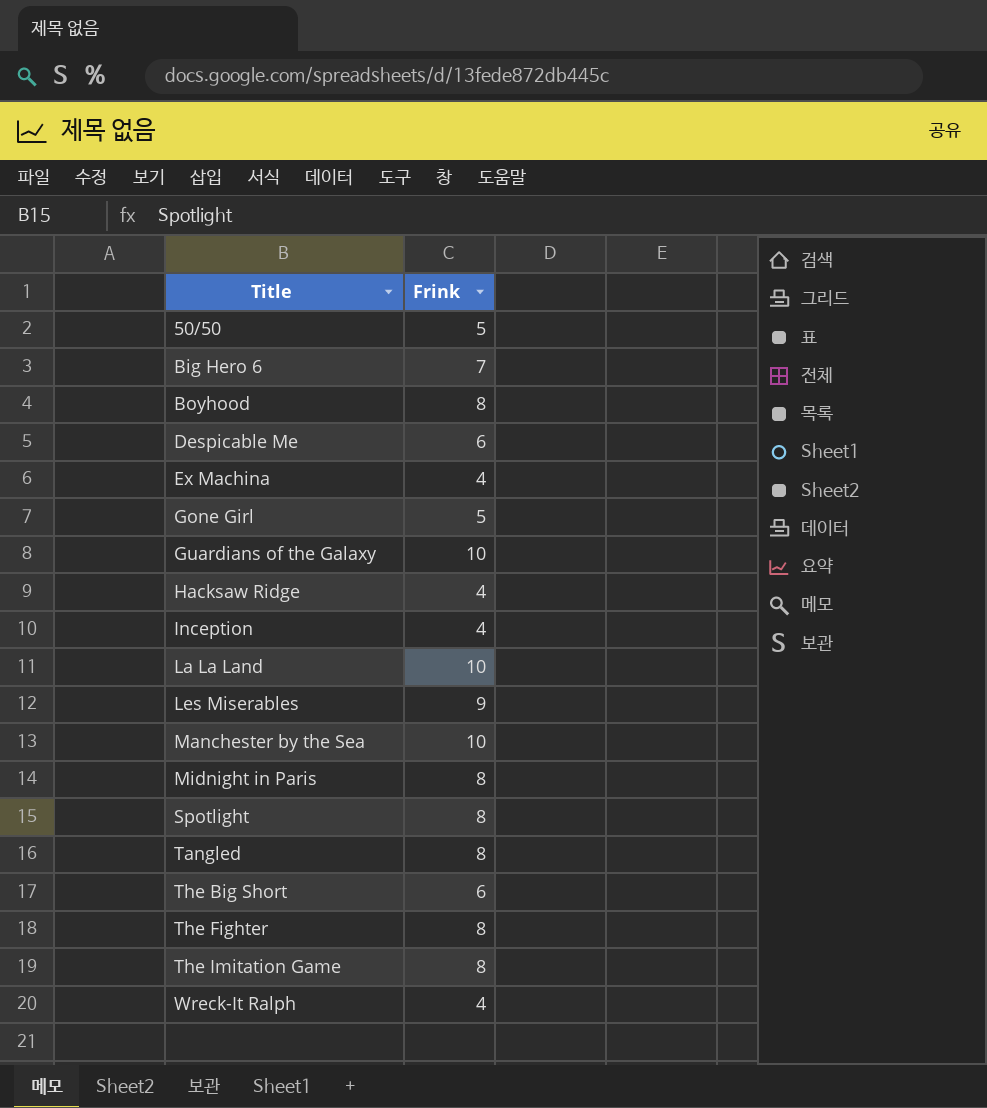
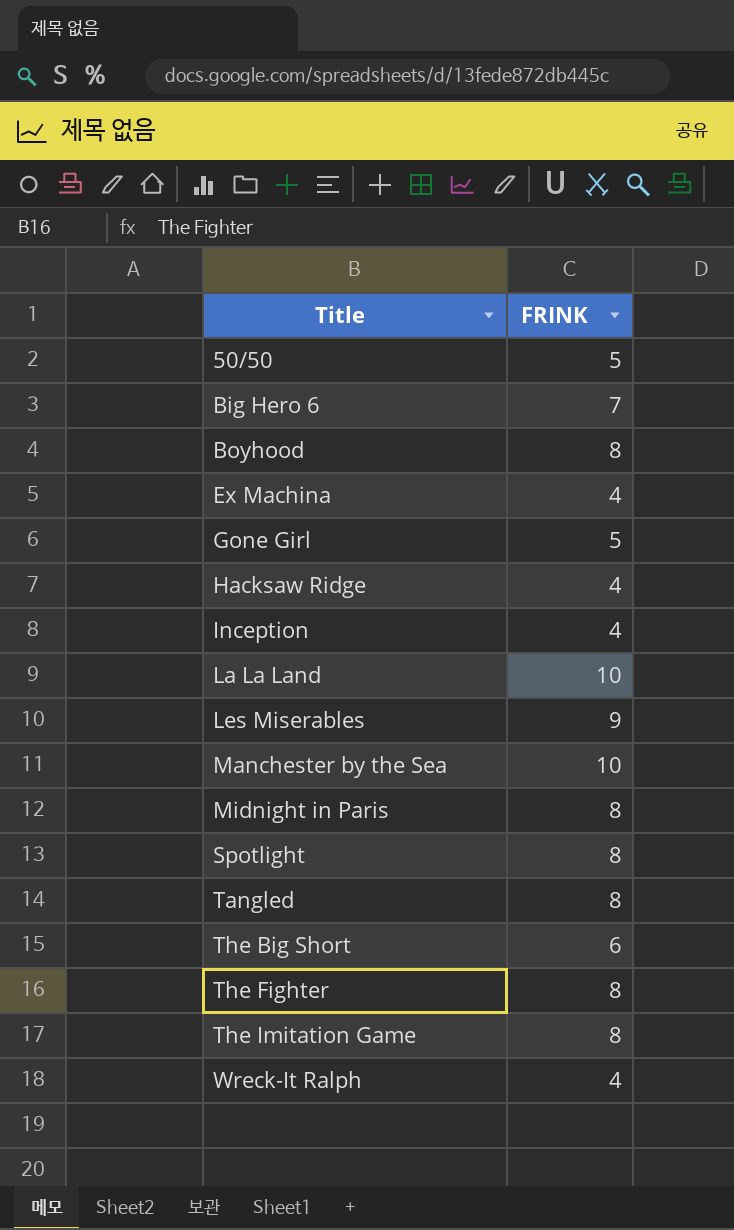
column name: Frink -> FRINK
row Despicable Me: 6 -> none
row Guardians of the Galaxy: 10 -> none

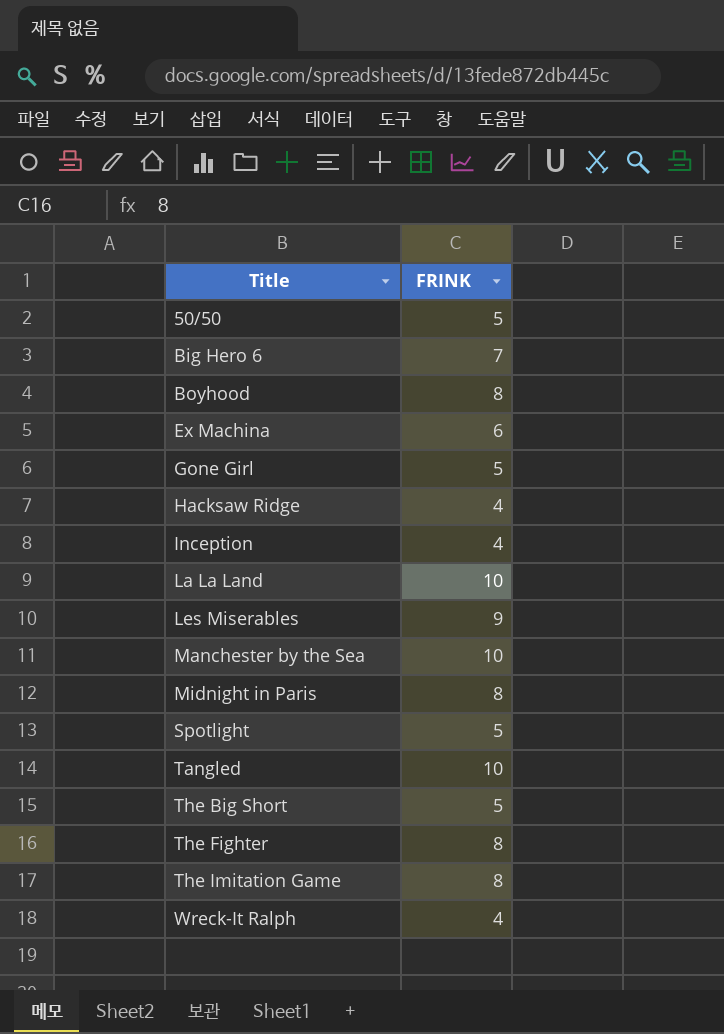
Ex Machina | FRINK: 4 -> 6
Spotlight | FRINK: 8 -> 5
Tangled | FRINK: 8 -> 10
The Big Short | FRINK: 6 -> 5

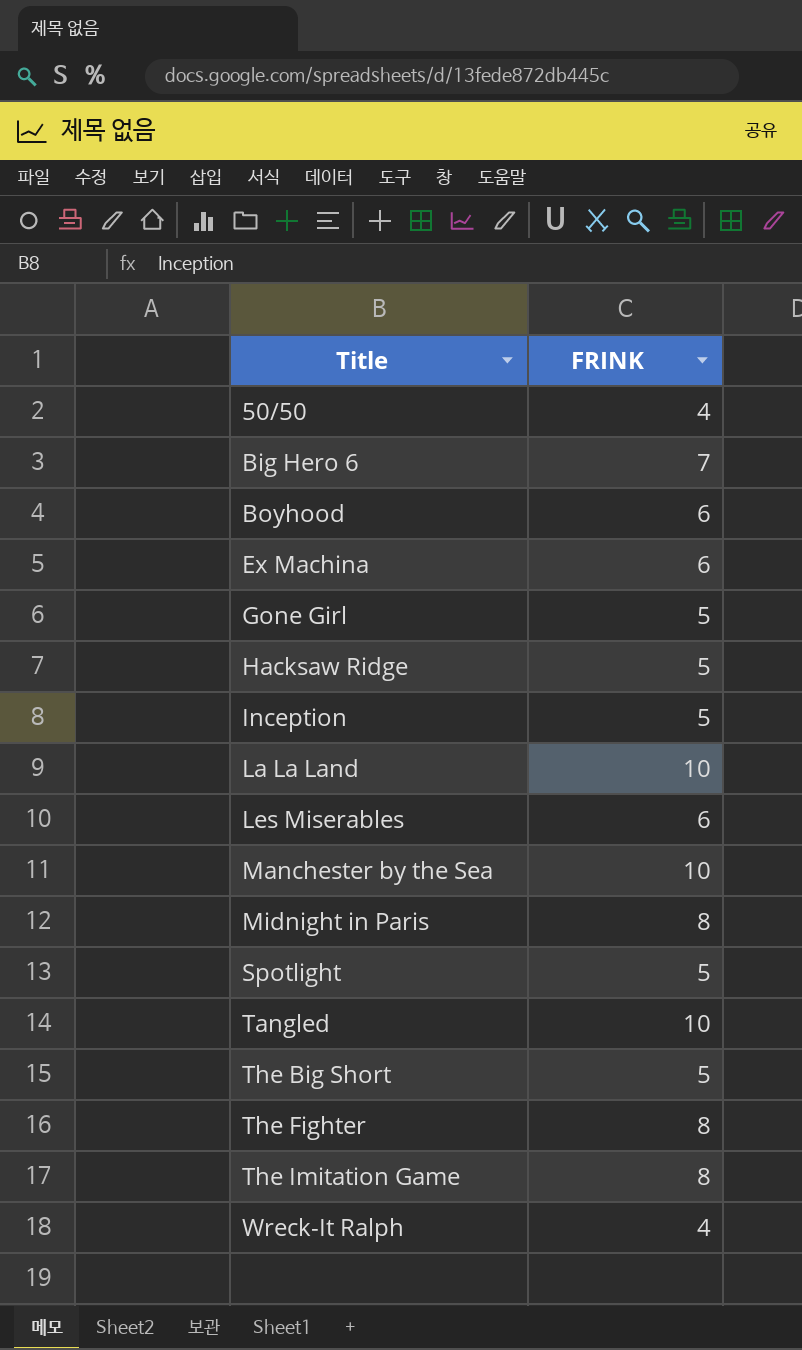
50/50 | FRINK: 5 -> 4
Boyhood | FRINK: 8 -> 6
Hacksaw Ridge | FRINK: 4 -> 5
Inception | FRINK: 4 -> 5
Les Miserables | FRINK: 9 -> 6

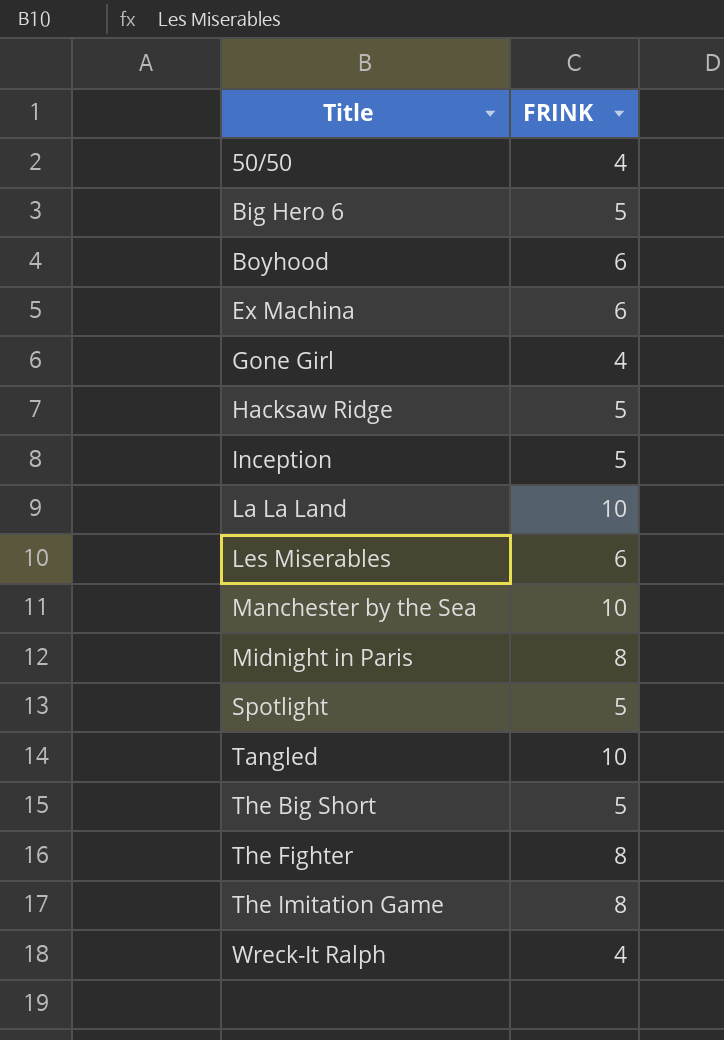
Big Hero 6 | FRINK: 7 -> 5
Gone Girl | FRINK: 5 -> 4

